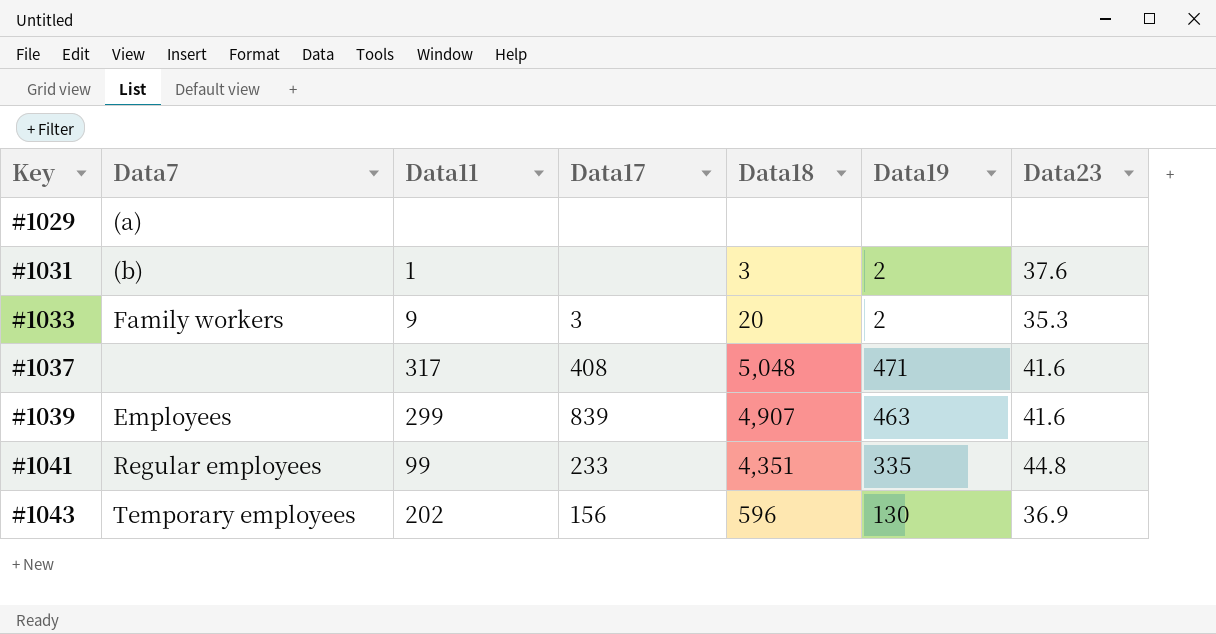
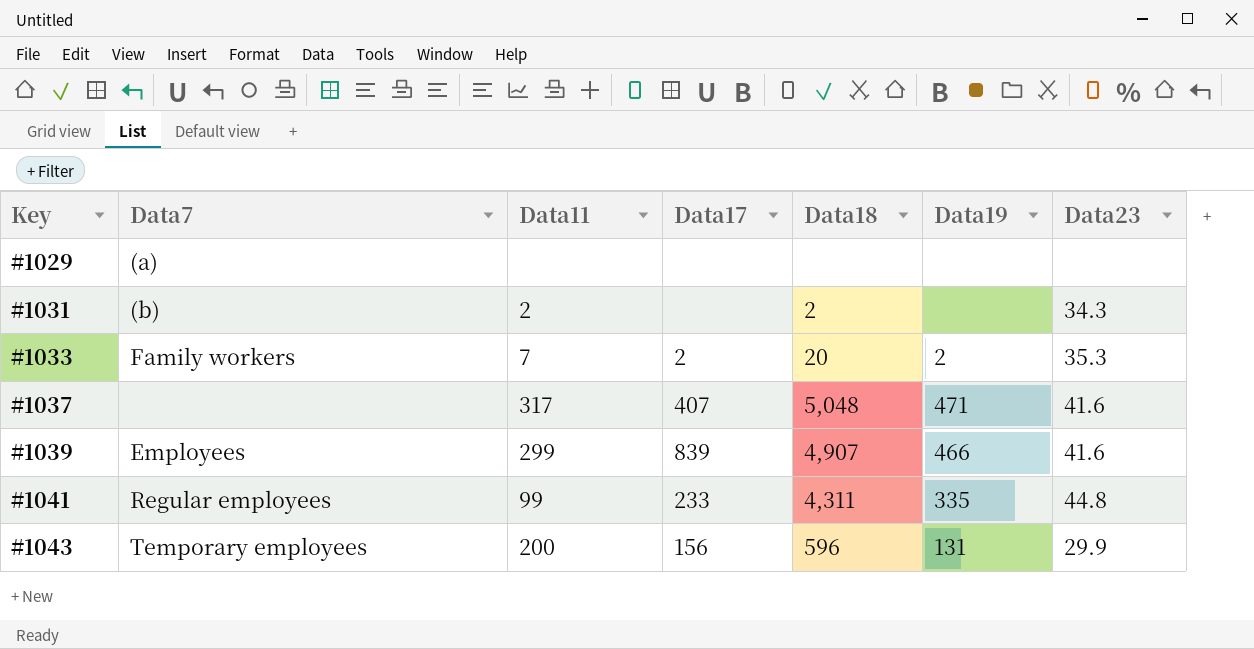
#1031 | Data11: 1 -> 2
#1031 | Data18: 3 -> 2
#1031 | Data19: 2 -> none
#1031 | Data23: 37.6 -> 34.3
#1033 | Data11: 9 -> 7
#1033 | Data17: 3 -> 2
#1037 | Data17: 408 -> 407
#1039 | Data19: 463 -> 466
#1041 | Data18: 4,351 -> 4,311
#1043 | Data11: 202 -> 200
#1043 | Data19: 130 -> 131
#1043 | Data23: 36.9 -> 29.9

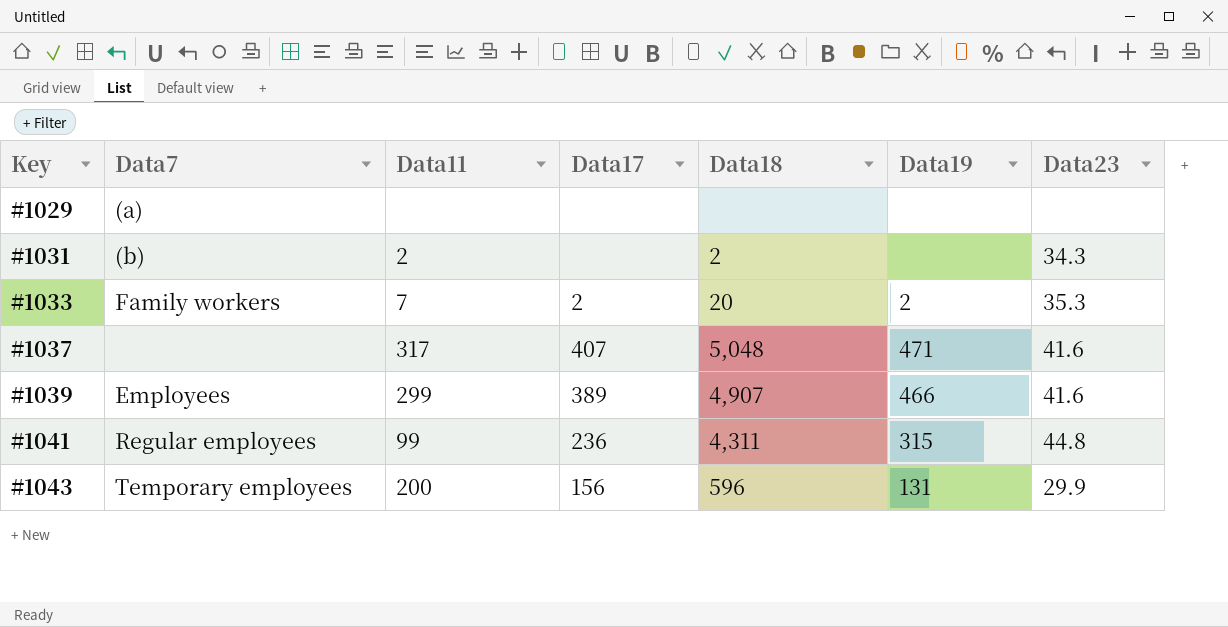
#1039 | Data17: 839 -> 389
#1041 | Data17: 233 -> 236
#1041 | Data19: 335 -> 315

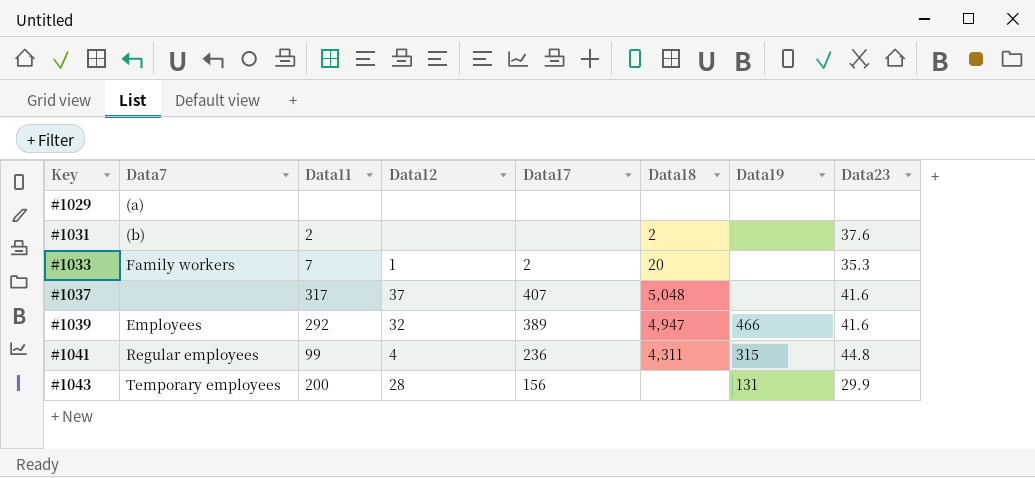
column Data12 | position: none -> 4
#1031 | Data23: 34.3 -> 37.6
#1033 | Data19: 2 -> none
#1037 | Data19: 471 -> none
#1039 | Data11: 299 -> 292
#1039 | Data18: 4,907 -> 4,947
#1043 | Data18: 596 -> none

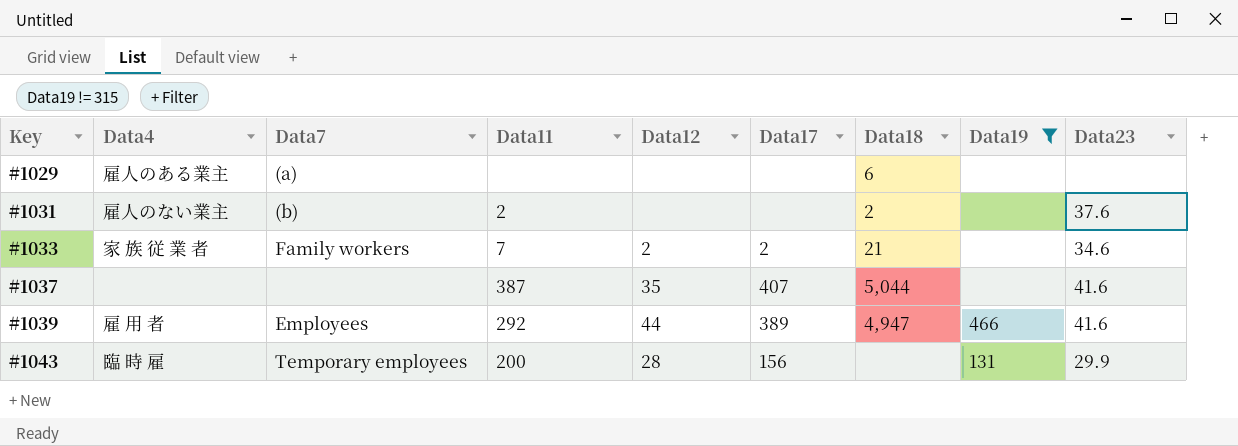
filter: none -> Data19 != 315
column Data4 | position: none -> 2
#1029 | Data18: none -> 6
#1033 | Data12: 1 -> 2
#1033 | Data18: 20 -> 21
#1033 | Data23: 35.3 -> 34.6
#1037 | Data11: 317 -> 387
#1037 | Data12: 37 -> 35
#1037 | Data18: 5,048 -> 5,044
#1039 | Data12: 32 -> 44

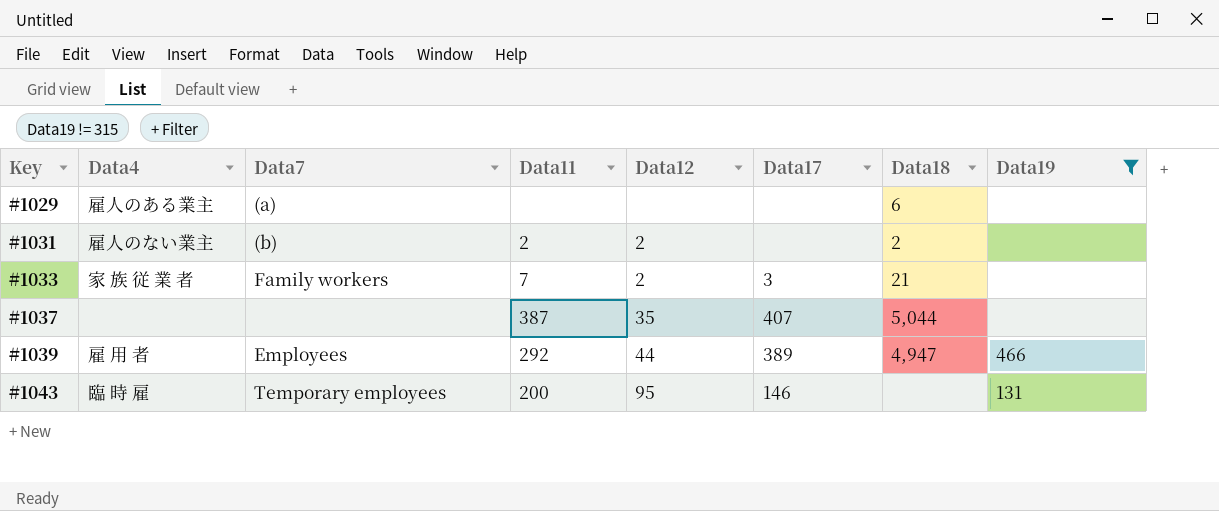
column Data23 | position: 9 -> none
#1031 | Data12: none -> 2
#1033 | Data17: 2 -> 3
#1043 | Data12: 28 -> 95
#1043 | Data17: 156 -> 146

